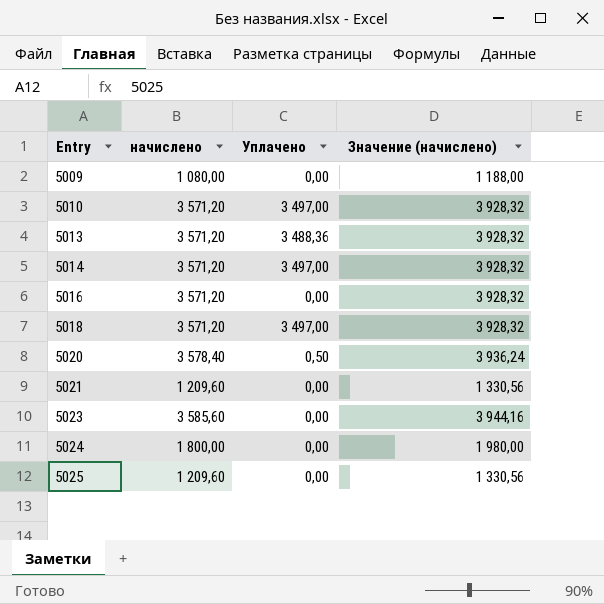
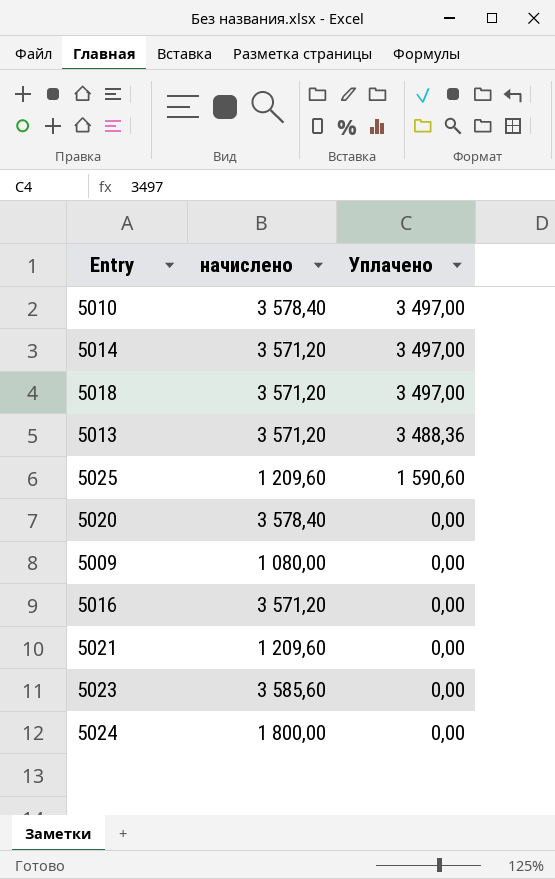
row order: Entry ascending -> Уплачено descending
column Значение (начислено) | formula: [начислено] * 1,1 -> none
5010 | начислено: 3 571,20 -> 3 578,40
5025 | Уплачено: 0,00 -> 1 590,60
5020 | Уплачено: 0,50 -> 0,00

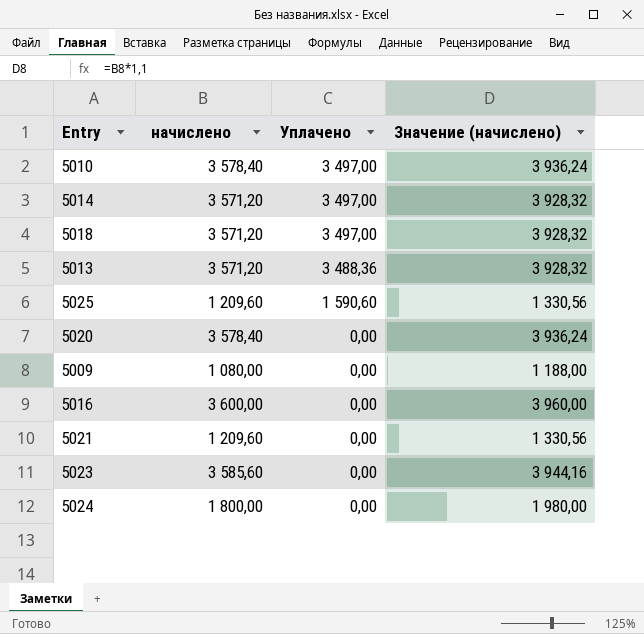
column Значение (начислено) | formula: none -> [начислено] * 1,1
5016 | начислено: 3 571,20 -> 3 600,00

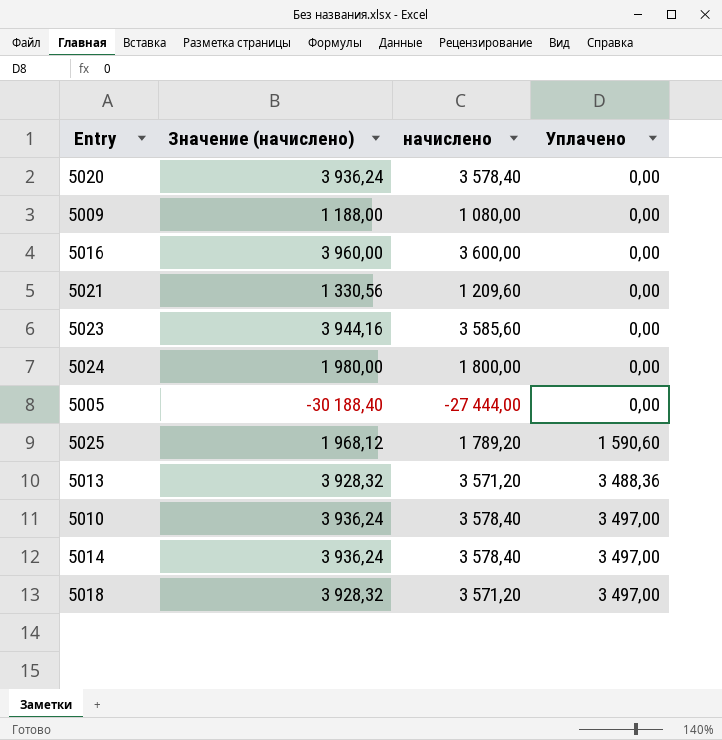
row order: Уплачено descending -> Уплачено ascending
column Значение (начислено) | position: 4 -> 2
row 5005: none -> -30 188,40 | -27 444,00 | 0,00
5025 | Значение (начислено): 1 330,56 -> 1 968,12
5025 | начислено: 1 209,60 -> 1 789,20
5014 | Значение (начислено): 3 928,32 -> 3 936,24
5014 | начислено: 3 571,20 -> 3 578,40

